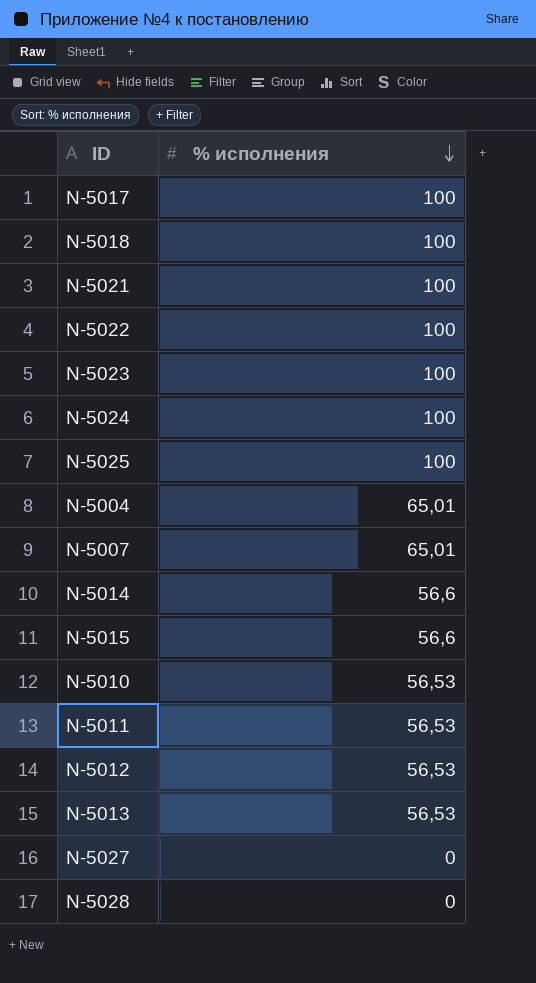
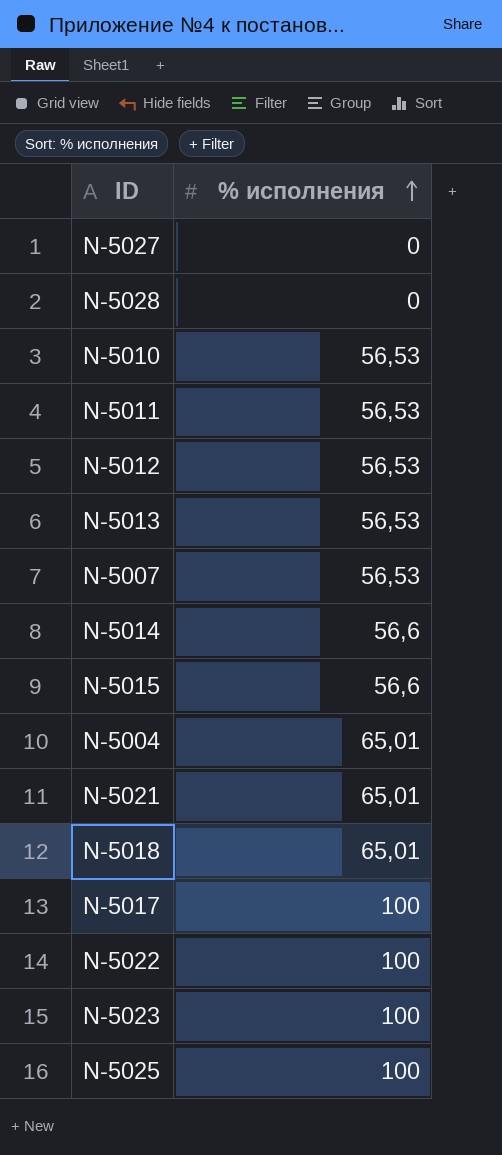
row order: % исполнения descending -> % исполнения ascending
row N-5024: 100 -> none
N-5007 | % исполнения: 65,01 -> 56,53
N-5021 | % исполнения: 100 -> 65,01
N-5018 | % исполнения: 100 -> 65,01

